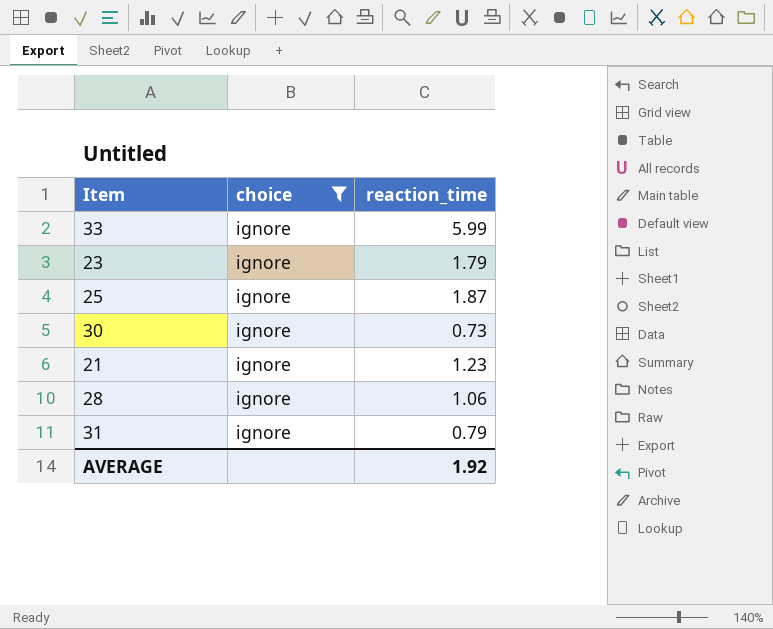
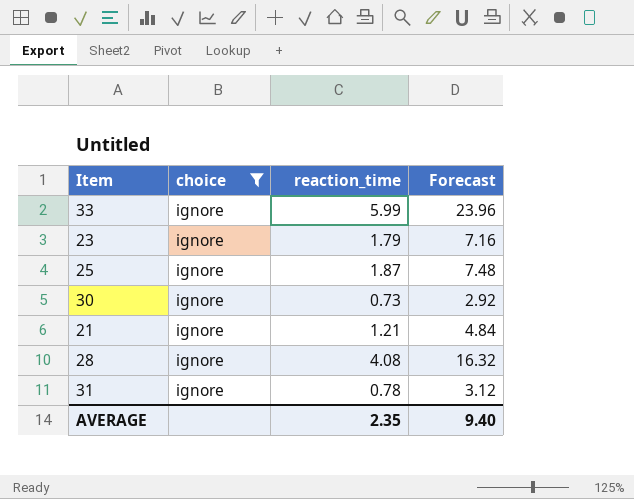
column Forecast | formula: none -> [reaction_time] * 4
21 | reaction_time: 1.23 -> 1.21
28 | reaction_time: 1.06 -> 4.08
31 | reaction_time: 0.79 -> 0.78
AVERAGE | reaction_time: 1.92 -> 2.35

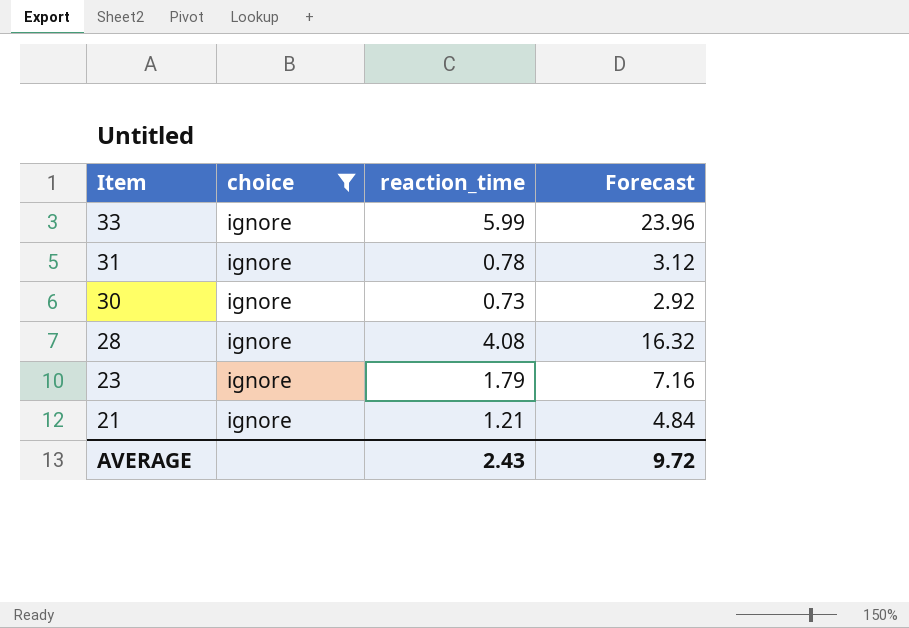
row order: none -> Item descending
row 25: ignore | 1.87 | 7.48 -> none
AVERAGE | reaction_time: 2.35 -> 2.43
AVERAGE | Forecast: 9.40 -> 9.72

